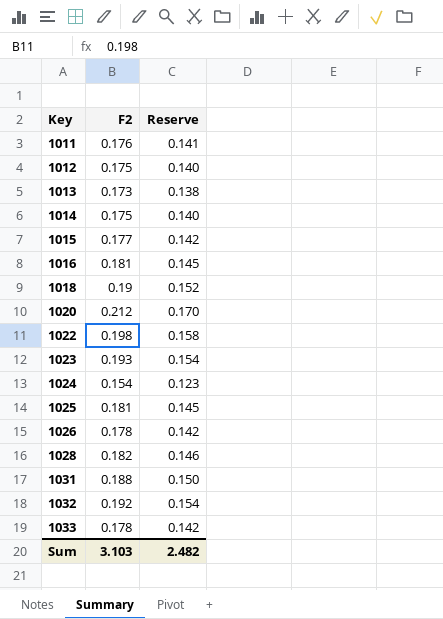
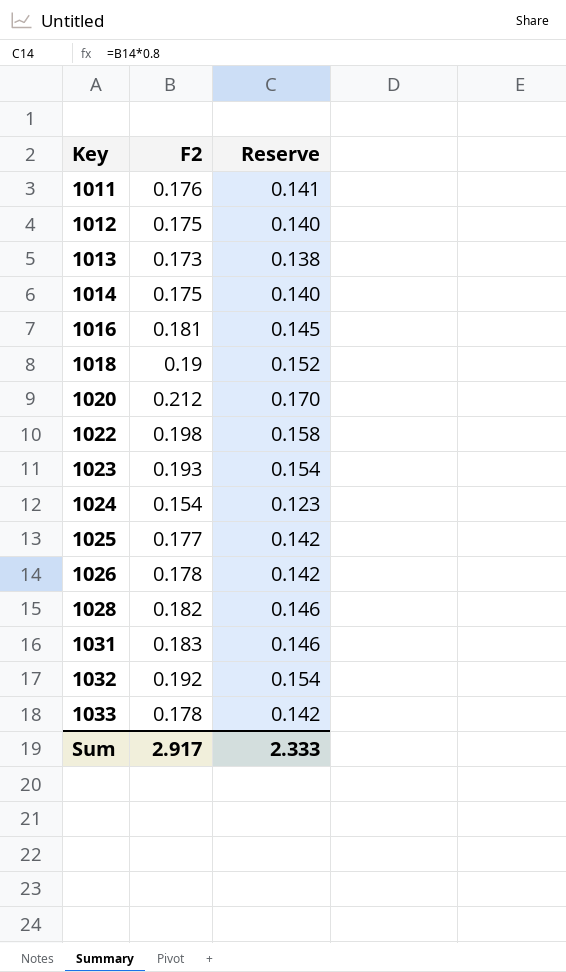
row 1015: 0.177 | 0.142 -> none
1025 | F2: 0.181 -> 0.177
1025 | Reserve: 0.145 -> 0.142
1031 | F2: 0.188 -> 0.183
1031 | Reserve: 0.150 -> 0.146
Sum | F2: 3.103 -> 2.917
Sum | Reserve: 2.482 -> 2.333

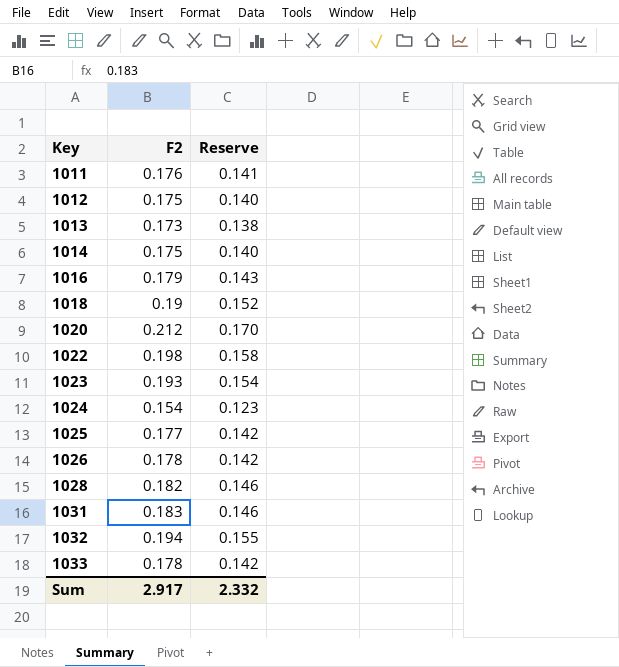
1016 | F2: 0.181 -> 0.179
1016 | Reserve: 0.145 -> 0.143
1032 | F2: 0.192 -> 0.194
1032 | Reserve: 0.154 -> 0.155
Sum | Reserve: 2.333 -> 2.332

